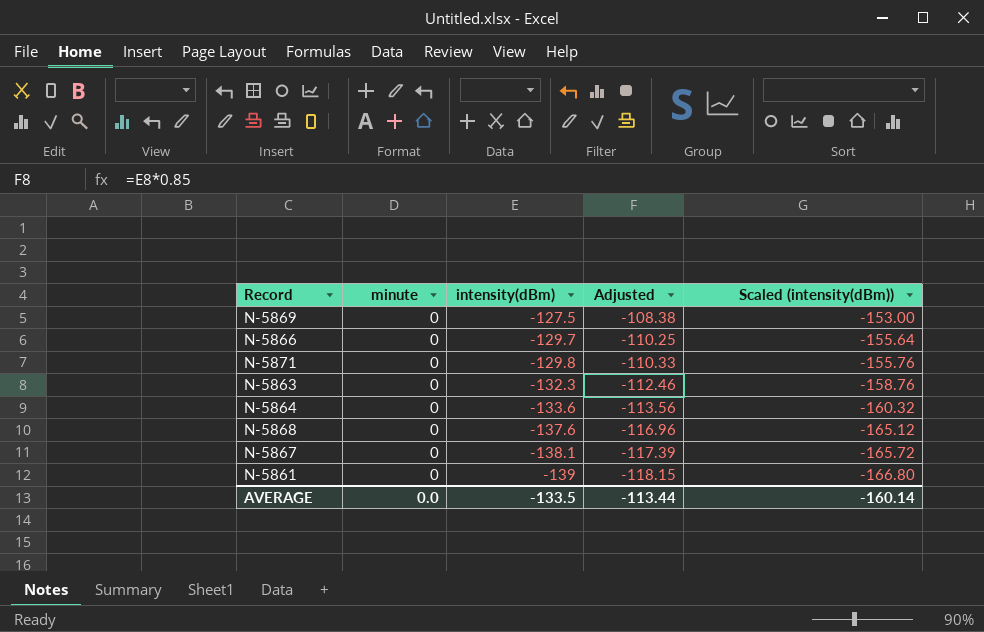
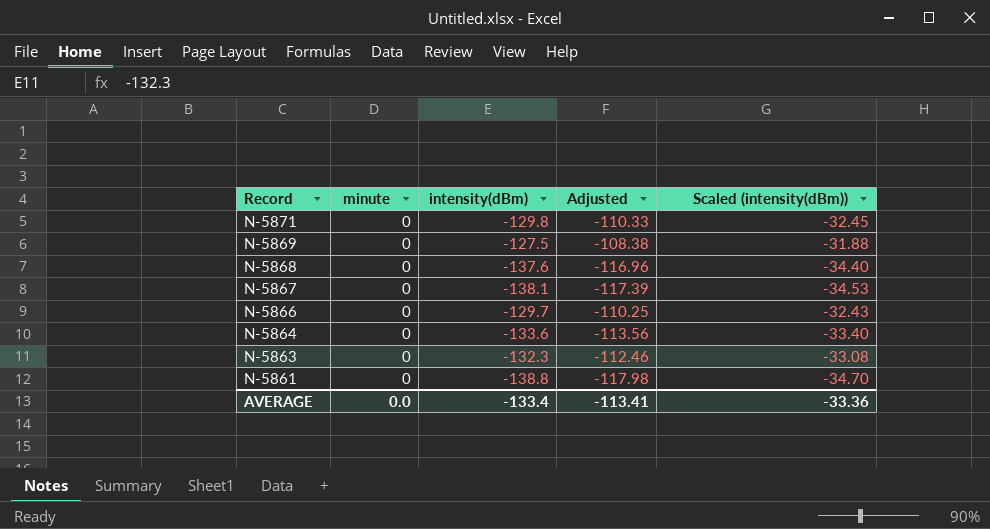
row order: intensity(dBm) descending -> Record descending
column Scaled (intensity(dBm)) | formula: [intensity(dBm)] * 1.2 -> [intensity(dBm)] * 0.25
N-5861 | intensity(dBm): -139 -> -138.8
N-5861 | Adjusted: -118.15 -> -117.98
AVERAGE | intensity(dBm): -133.5 -> -133.4
AVERAGE | Adjusted: -113.44 -> -113.41
AVERAGE | Scaled (intensity(dBm)): -160.14 -> -33.36

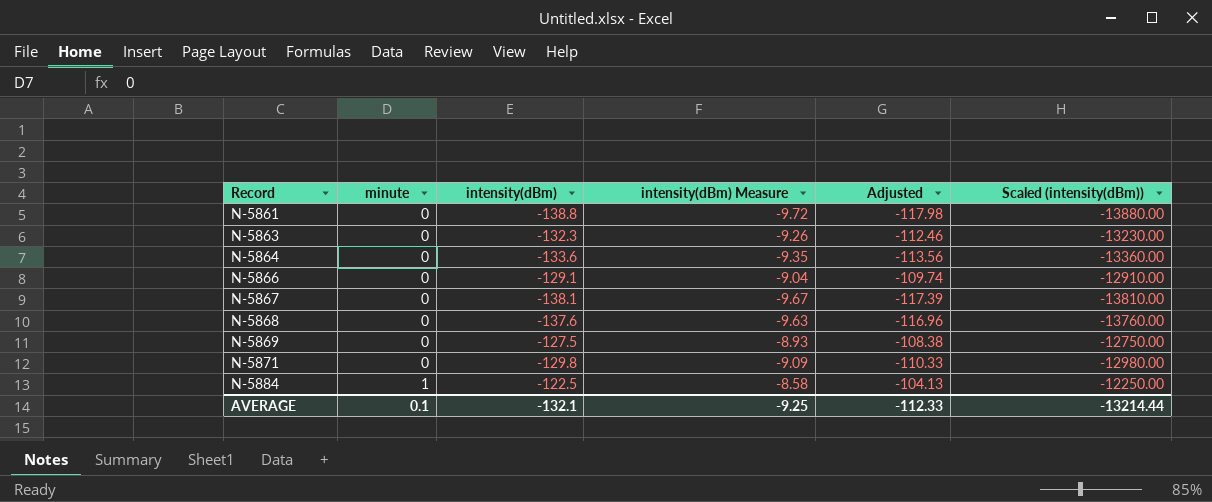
row order: Record descending -> Record ascending
column intensity(dBm) Measure | formula: none -> [intensity(dBm)] * 0.07
column Scaled (intensity(dBm)) | formula: [intensity(dBm)] * 0.25 -> [intensity(dBm)] * 100
N-5866 | intensity(dBm): -129.7 -> -129.1
N-5866 | Adjusted: -110.25 -> -109.74
row N-5884: none -> 1 | -122.5 | -8.58 | -104.13 | -12250.00
AVERAGE | minute: 0.0 -> 0.1
AVERAGE | intensity(dBm): -133.4 -> -132.1
AVERAGE | Adjusted: -113.41 -> -112.33
AVERAGE | Scaled (intensity(dBm)): -33.36 -> -13214.44

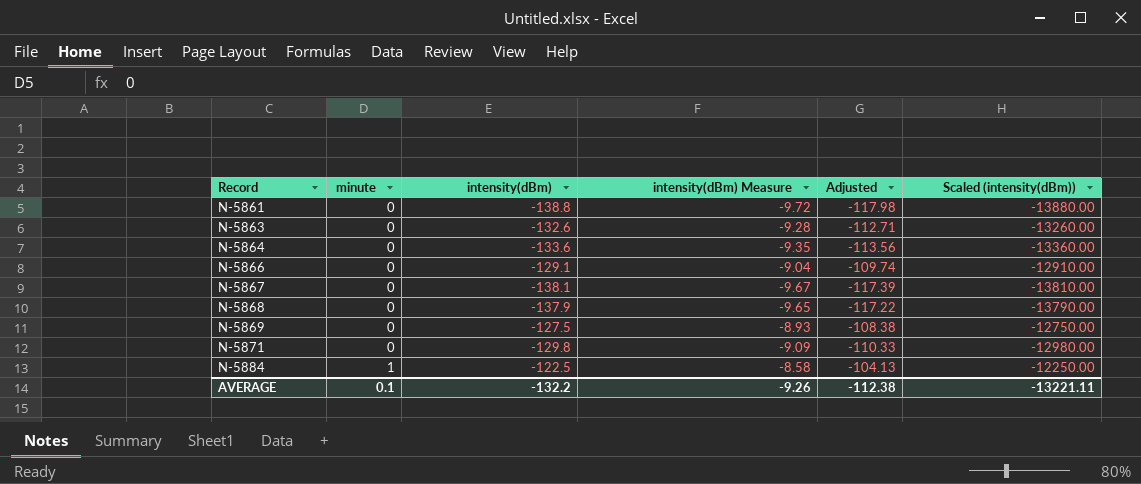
N-5863 | intensity(dBm): -132.3 -> -132.6
N-5863 | intensity(dBm) Measure: -9.26 -> -9.28
N-5863 | Adjusted: -112.46 -> -112.71
N-5863 | Scaled (intensity(dBm)): -13230.00 -> -13260.00
N-5868 | intensity(dBm): -137.6 -> -137.9
N-5868 | intensity(dBm) Measure: -9.63 -> -9.65
N-5868 | Adjusted: -116.96 -> -117.22
N-5868 | Scaled (intensity(dBm)): -13760.00 -> -13790.00
AVERAGE | intensity(dBm): -132.1 -> -132.2
AVERAGE | intensity(dBm) Measure: -9.25 -> -9.26
AVERAGE | Adjusted: -112.33 -> -112.38
AVERAGE | Scaled (intensity(dBm)): -13214.44 -> -13221.11

